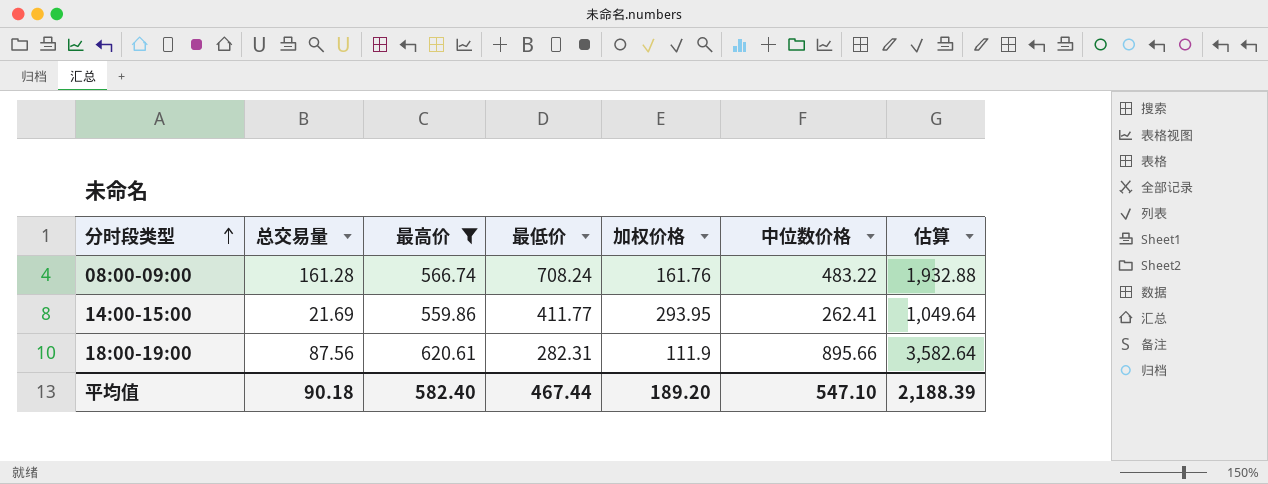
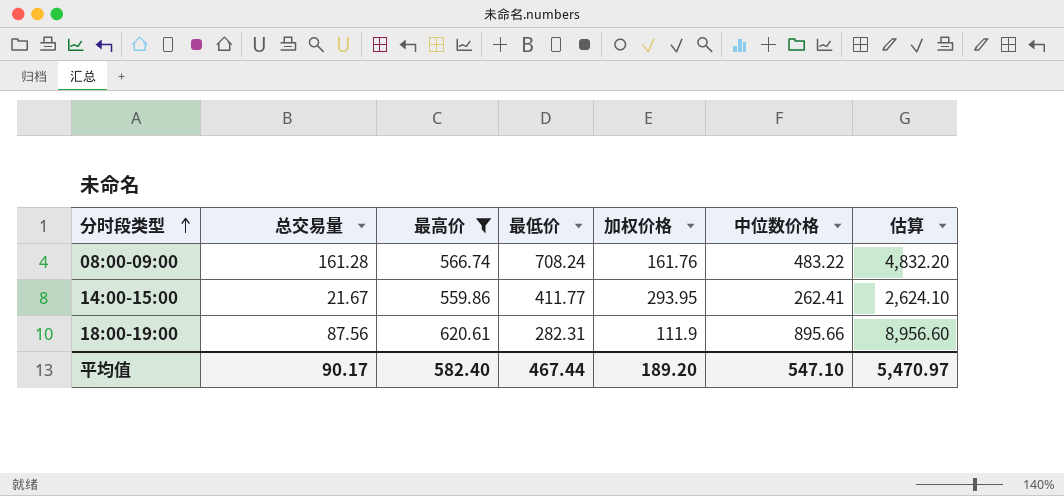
column 估算 | formula: [中位数价格] * 4 -> [中位数价格] * 10
14:00-15:00 | 总交易量: 21.69 -> 21.67
平均值 | 总交易量: 90.18 -> 90.17
平均值 | 估算: 2,188.39 -> 5,470.97

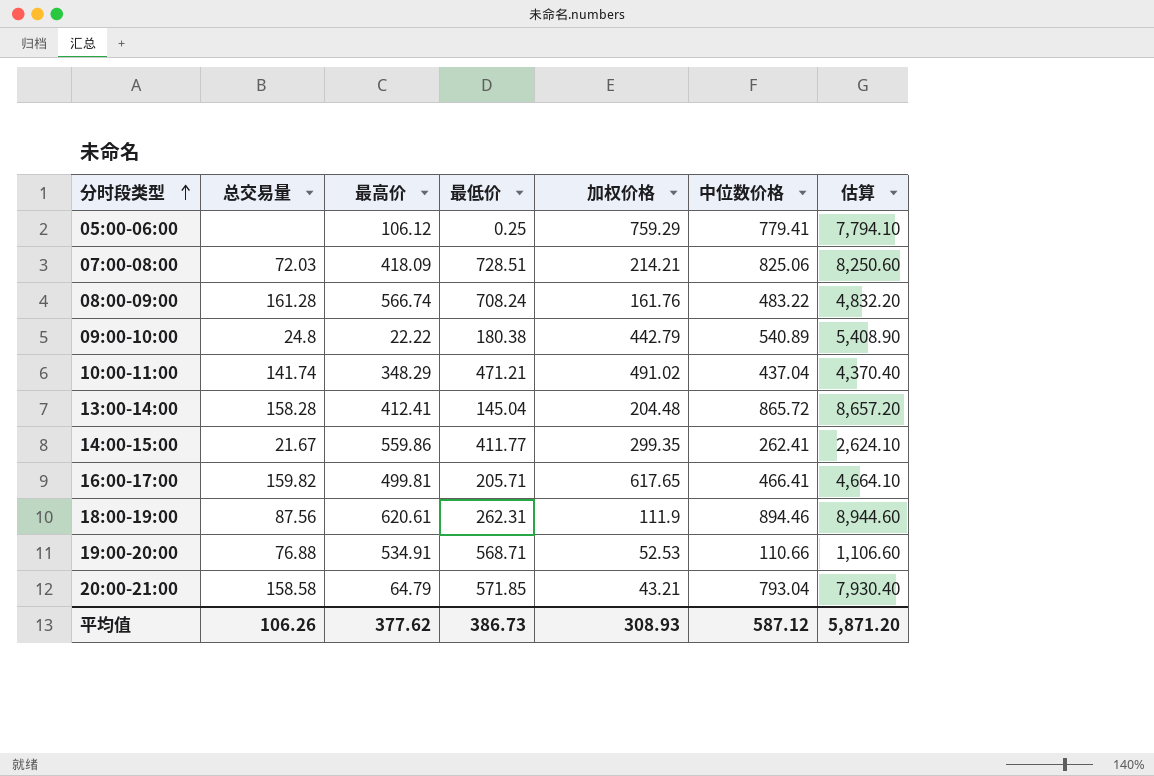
filter: 最高价 >= 559.86 -> none
14:00-15:00 | 加权价格: 293.95 -> 299.35
18:00-19:00 | 最低价: 282.31 -> 262.31
18:00-19:00 | 中位数价格: 895.66 -> 894.46
18:00-19:00 | 估算: 8,956.60 -> 8,944.60
平均值 | 总交易量: 90.17 -> 106.26
平均值 | 最高价: 582.40 -> 377.62
平均值 | 最低价: 467.44 -> 386.73
平均值 | 加权价格: 189.20 -> 308.93
平均值 | 中位数价格: 547.10 -> 587.12
平均值 | 估算: 5,470.97 -> 5,871.20

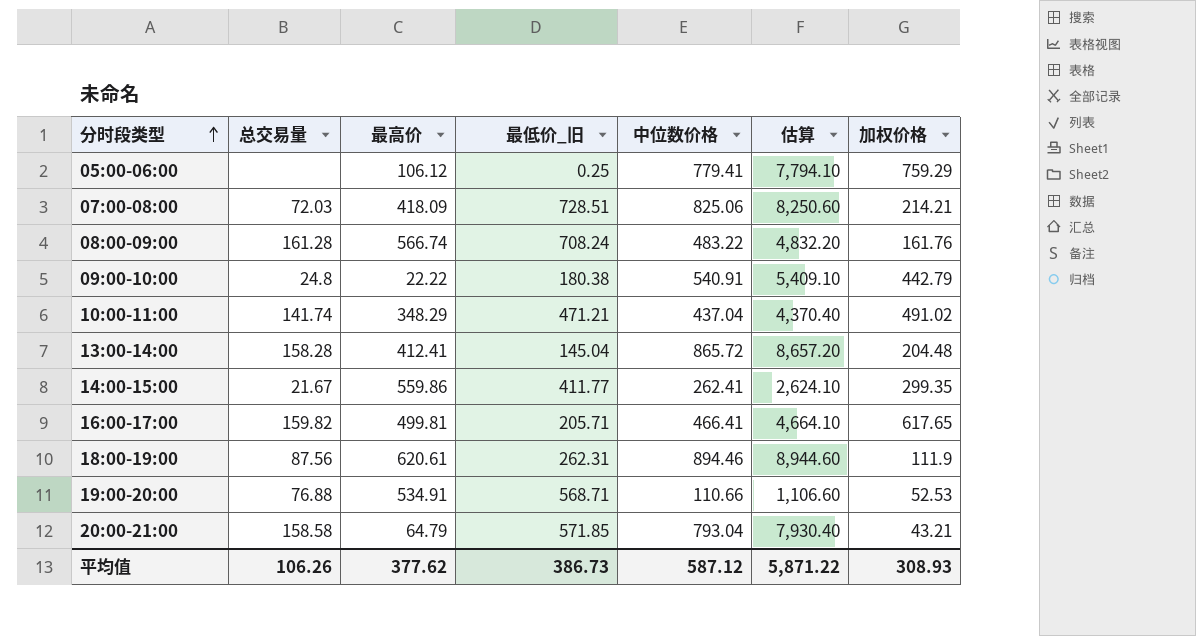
column name: 最低价 -> 最低价_旧
column 加权价格 | position: 5 -> 7
09:00-10:00 | 中位数价格: 540.89 -> 540.91
09:00-10:00 | 估算: 5,408.90 -> 5,409.10
平均值 | 估算: 5,871.20 -> 5,871.22

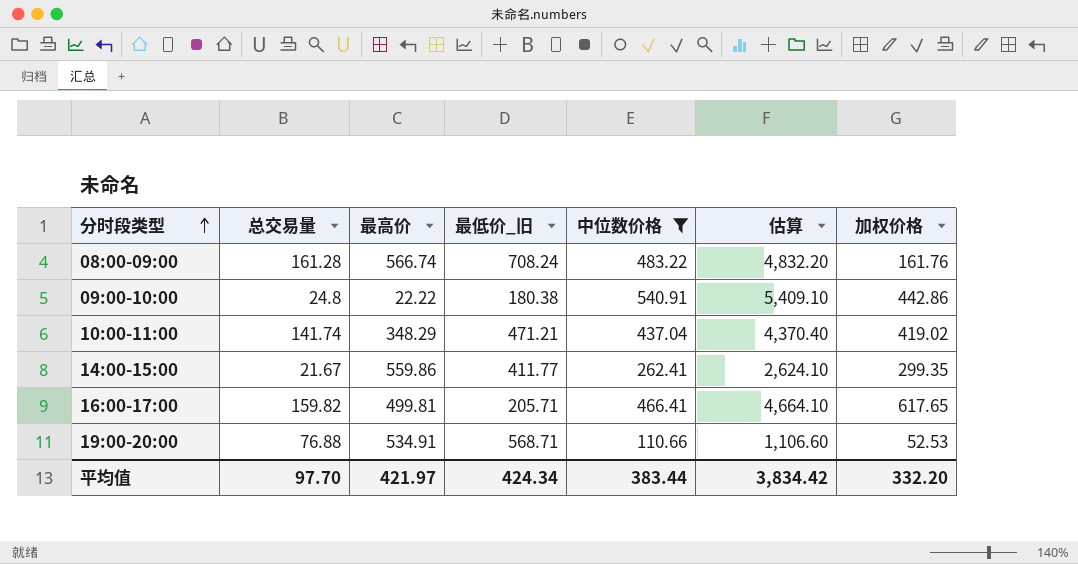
filter: none -> 中位数价格 <= 540.91
09:00-10:00 | 加权价格: 442.79 -> 442.86
10:00-11:00 | 加权价格: 491.02 -> 419.02
平均值 | 总交易量: 106.26 -> 97.70
平均值 | 最高价: 377.62 -> 421.97
平均值 | 最低价_旧: 386.73 -> 424.34
平均值 | 中位数价格: 587.12 -> 383.44
平均值 | 估算: 5,871.22 -> 3,834.42
平均值 | 加权价格: 308.93 -> 332.20

